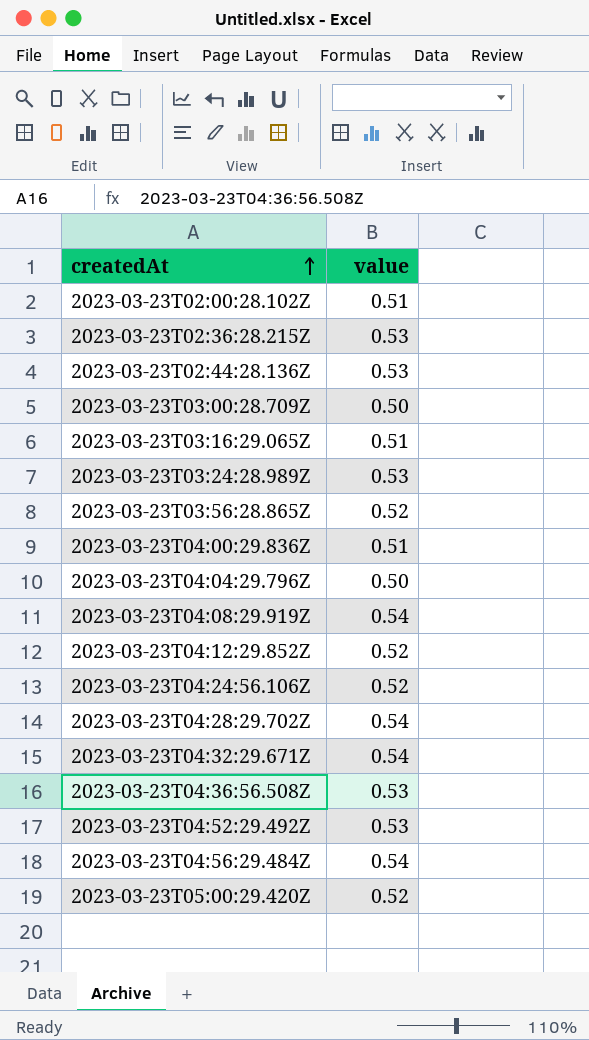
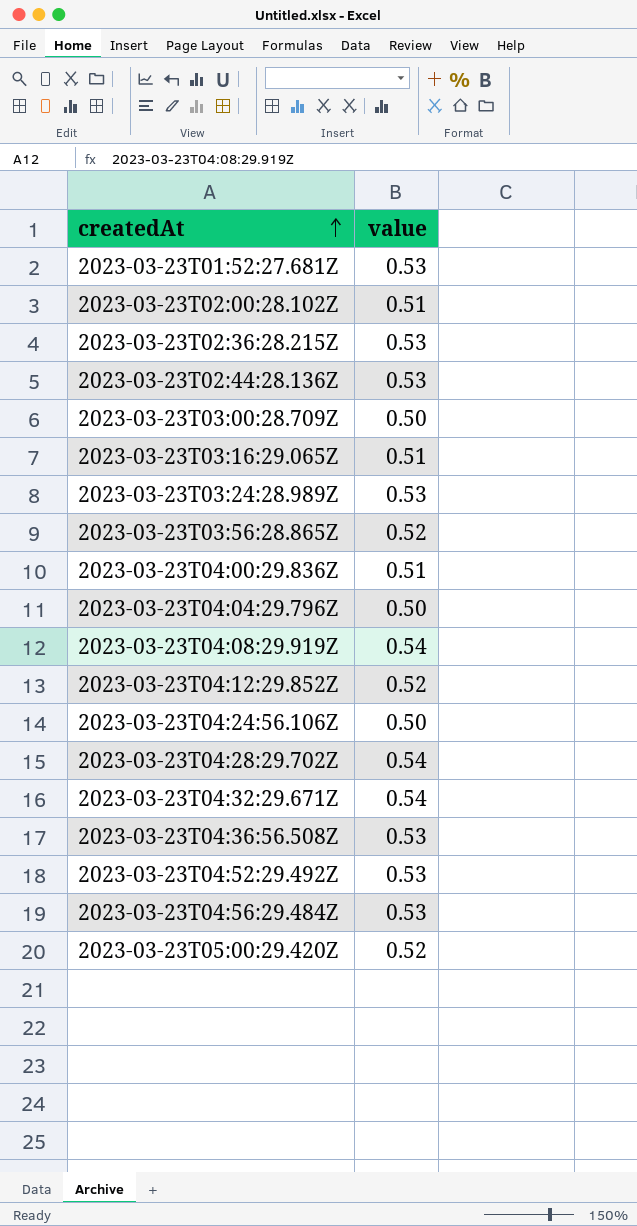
row 2023-03-23T01:52:27.681Z: none -> 0.53
2023-03-23T04:24:56.106Z | value: 0.52 -> 0.50
2023-03-23T04:56:29.484Z | value: 0.54 -> 0.53

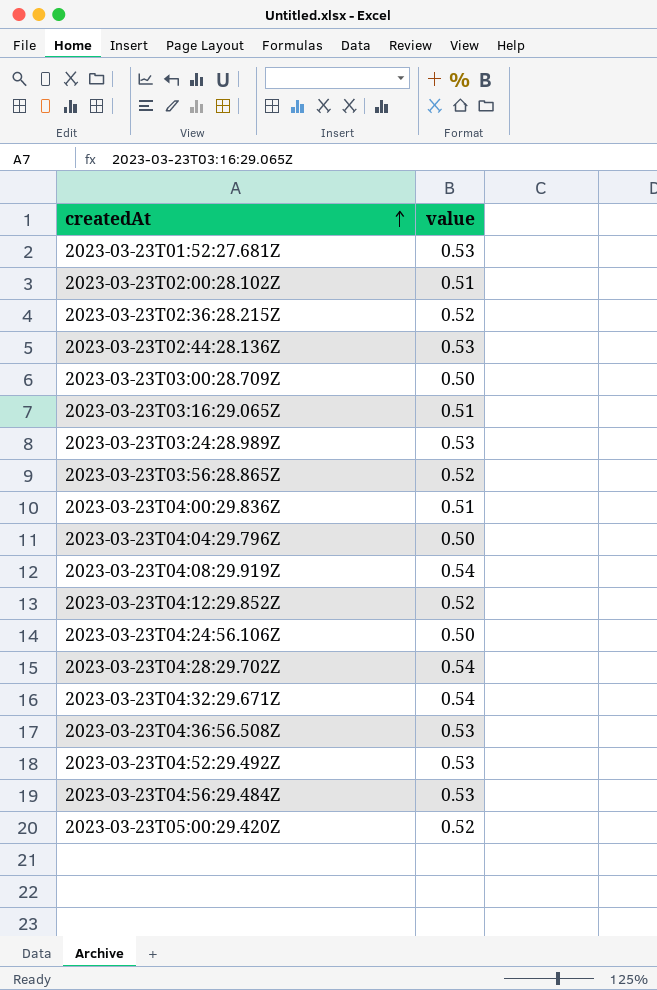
2023-03-23T02:36:28.215Z | value: 0.53 -> 0.52

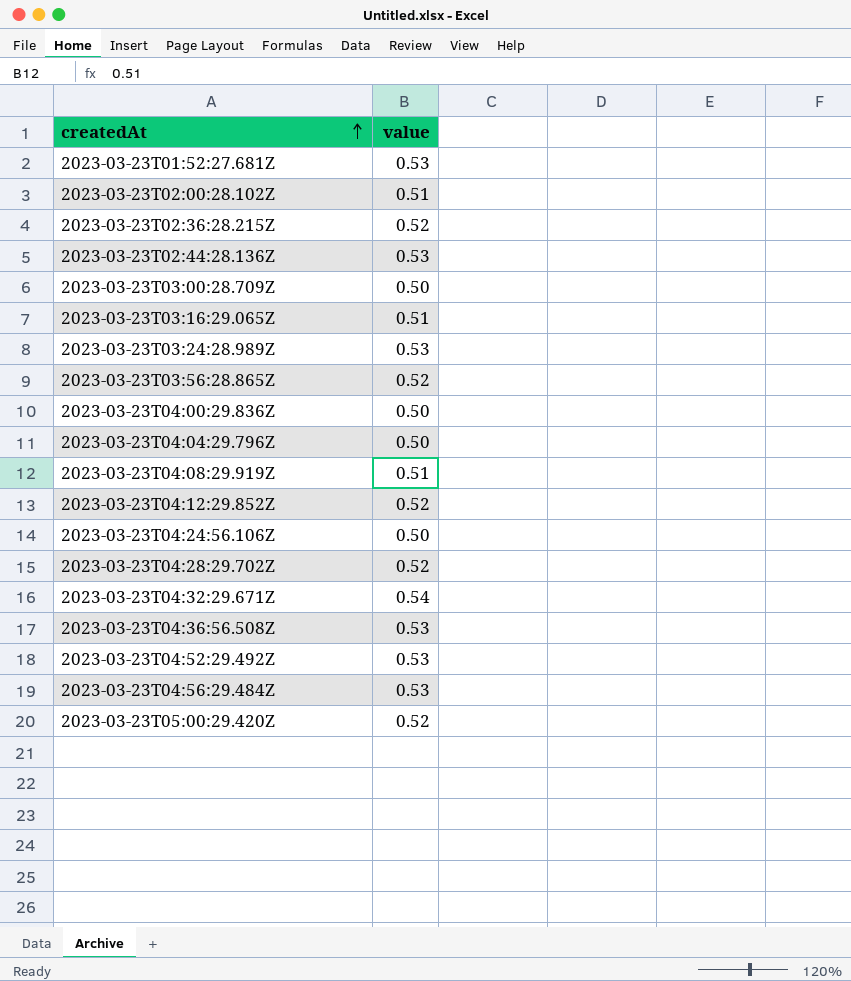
2023-03-23T04:00:29.836Z | value: 0.51 -> 0.50
2023-03-23T04:08:29.919Z | value: 0.54 -> 0.51
2023-03-23T04:28:29.702Z | value: 0.54 -> 0.52

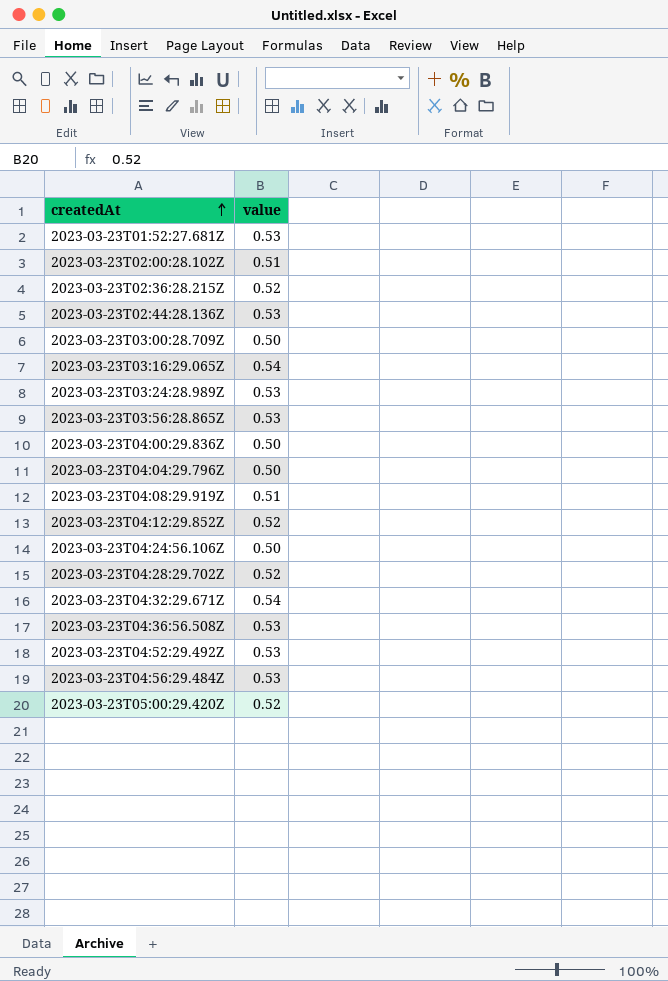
2023-03-23T03:16:29.065Z | value: 0.51 -> 0.54
2023-03-23T03:56:28.865Z | value: 0.52 -> 0.53

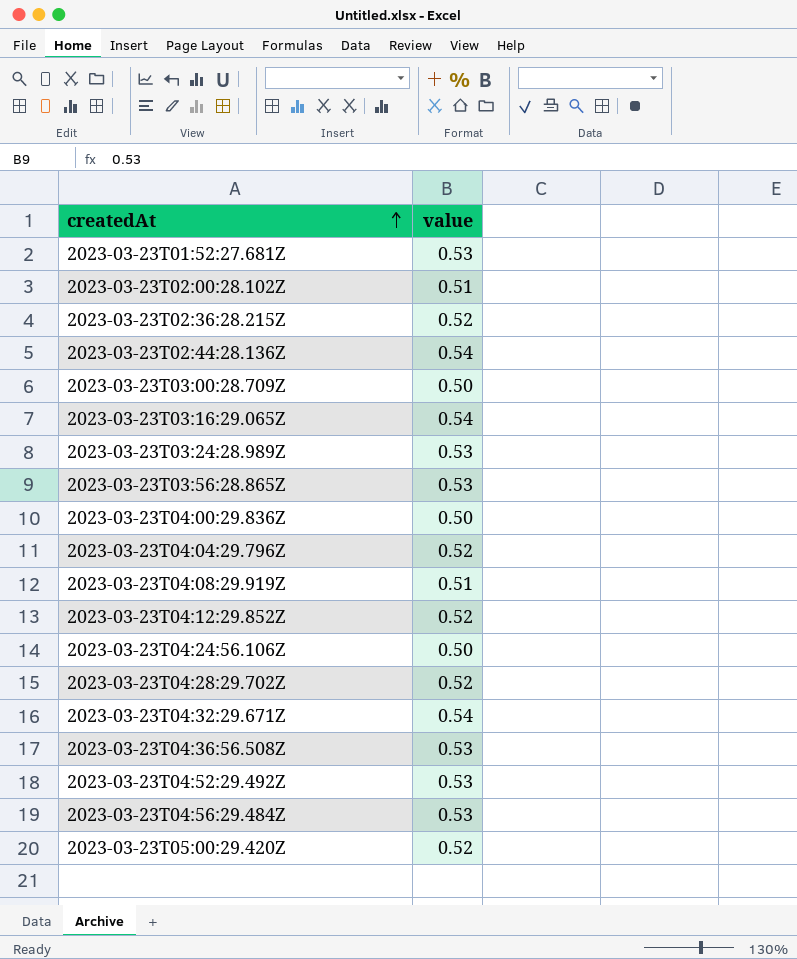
2023-03-23T02:44:28.136Z | value: 0.53 -> 0.54
2023-03-23T04:04:29.796Z | value: 0.50 -> 0.52

